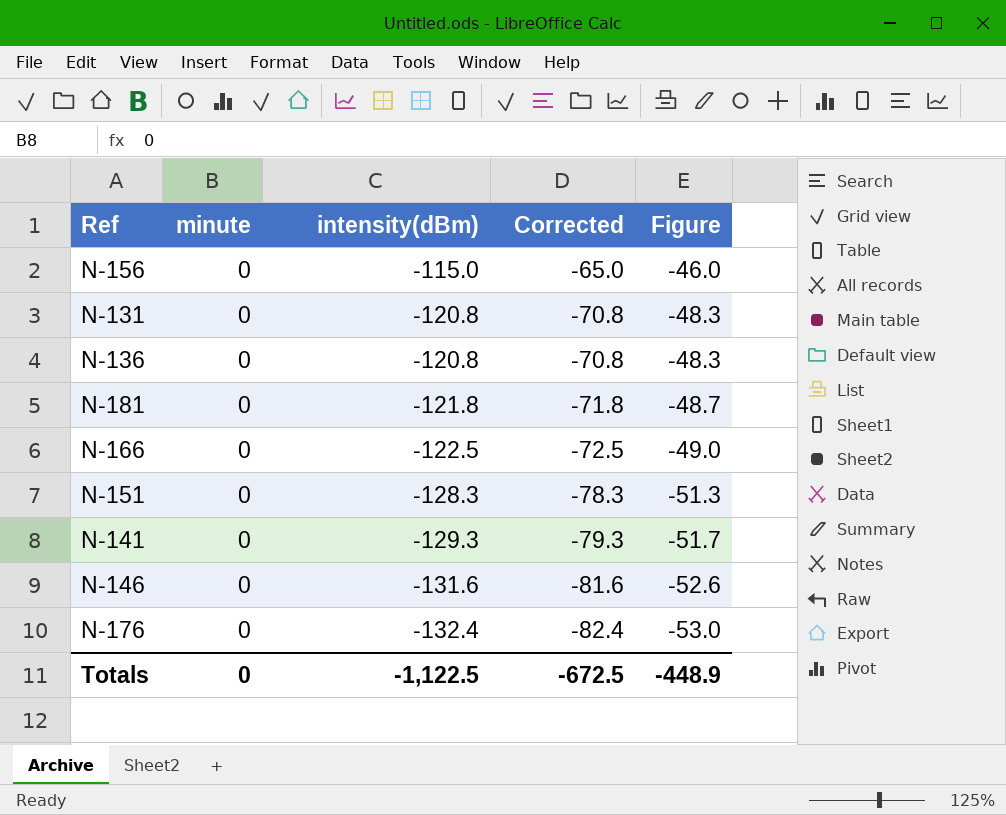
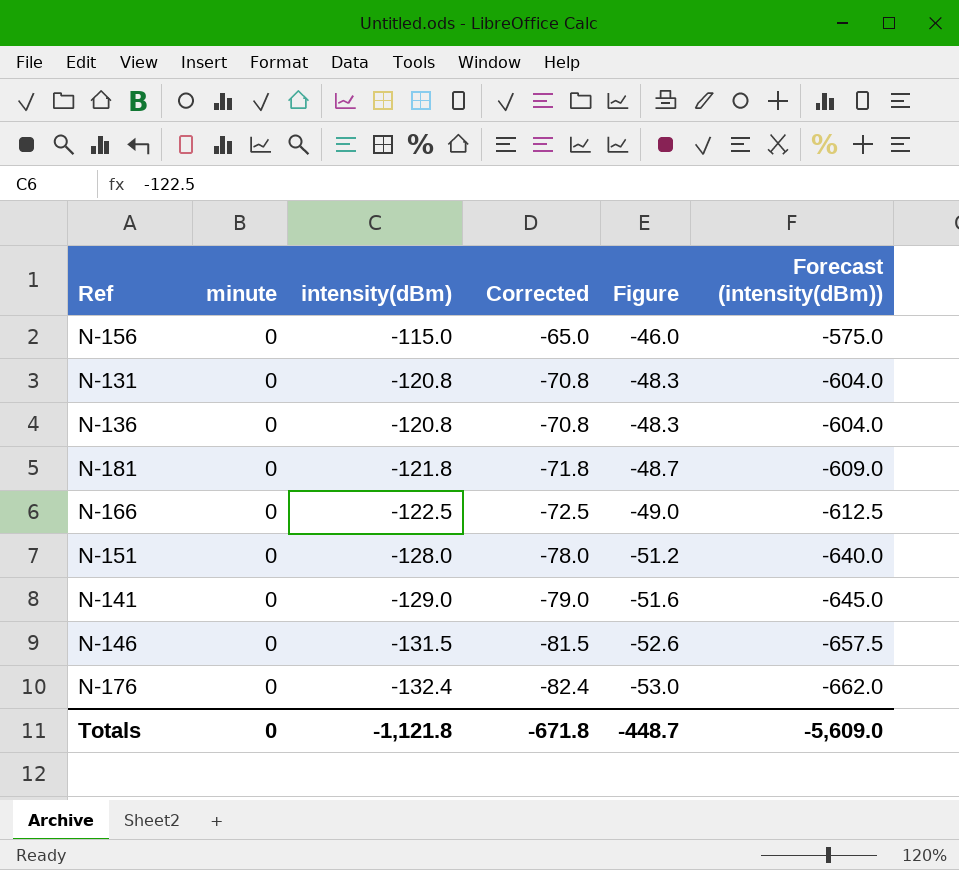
column Forecast (intensity(dBm)) | formula: none -> [intensity(dBm)] * 5
N-151 | intensity(dBm): -128.3 -> -128.0
N-151 | Corrected: -78.3 -> -78.0
N-151 | Figure: -51.3 -> -51.2
N-141 | intensity(dBm): -129.3 -> -129.0
N-141 | Corrected: -79.3 -> -79.0
N-141 | Figure: -51.7 -> -51.6
N-146 | intensity(dBm): -131.6 -> -131.5
N-146 | Corrected: -81.6 -> -81.5
Totals | intensity(dBm): -1,122.5 -> -1,121.8
Totals | Corrected: -672.5 -> -671.8
Totals | Figure: -448.9 -> -448.7

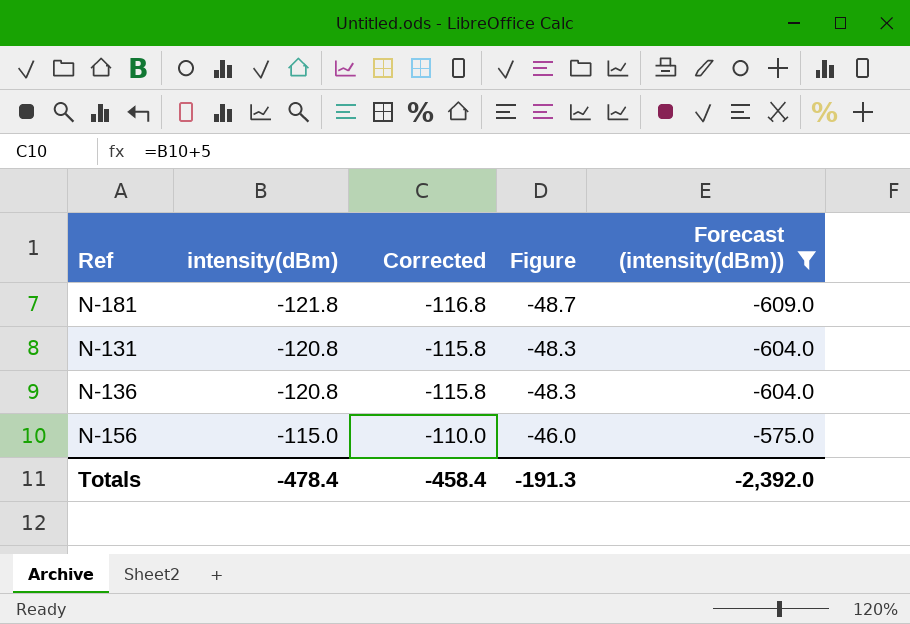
filter: none -> Forecast (intensity(dBm)) >= -609.0
row order: intensity(dBm) descending -> intensity(dBm) ascending
column minute | position: 2 -> none
column Corrected | formula: [intensity(dBm)] + 50 -> [intensity(dBm)] + 5
Totals | intensity(dBm): -1,121.8 -> -478.4
Totals | Corrected: -671.8 -> -458.4
Totals | Figure: -448.7 -> -191.3
Totals | Forecast (intensity(dBm)): -5,609.0 -> -2,392.0

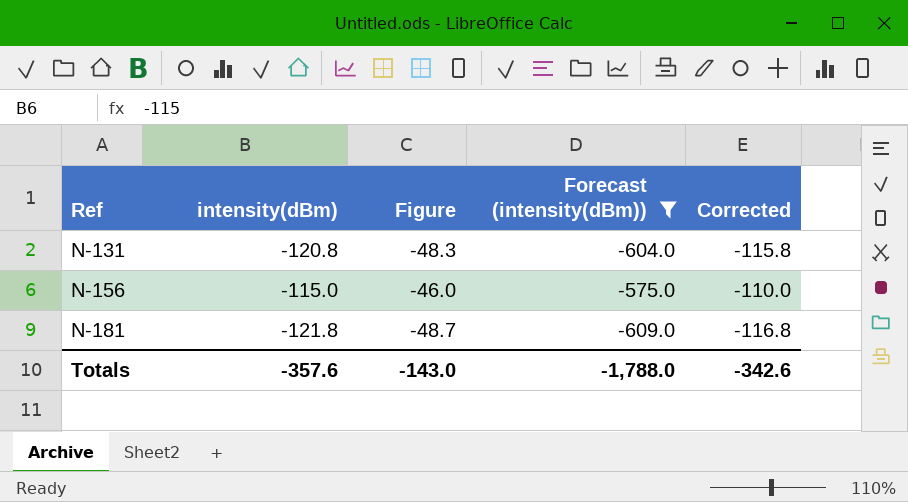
row order: intensity(dBm) ascending -> Ref ascending
column Corrected | position: 3 -> 5
row N-136: -120.8 | -115.8 | -48.3 | -604.0 -> none
Totals | intensity(dBm): -478.4 -> -357.6
Totals | Figure: -191.3 -> -143.0
Totals | Forecast (intensity(dBm)): -2,392.0 -> -1,788.0
Totals | Corrected: -458.4 -> -342.6

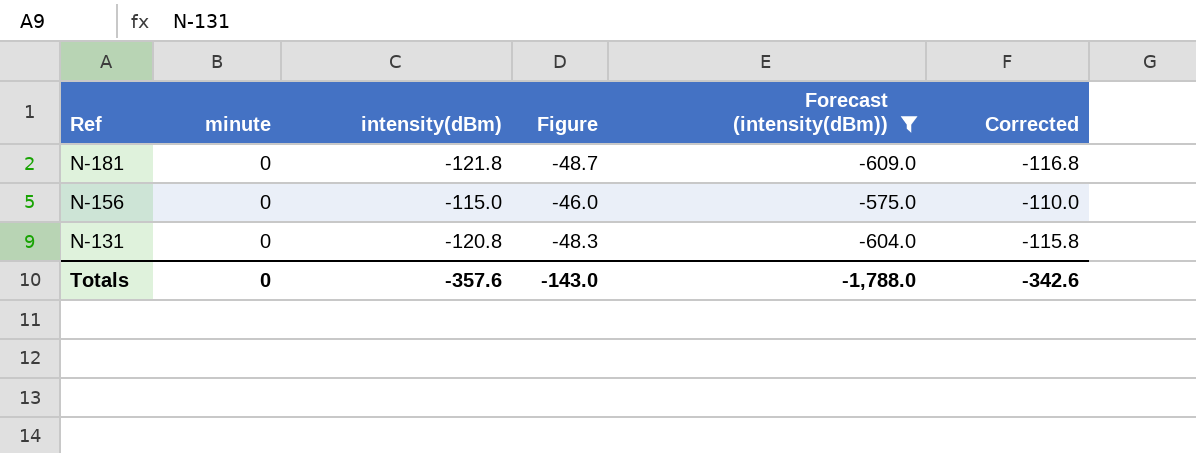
row order: Ref ascending -> Ref descending
column minute | position: none -> 2

